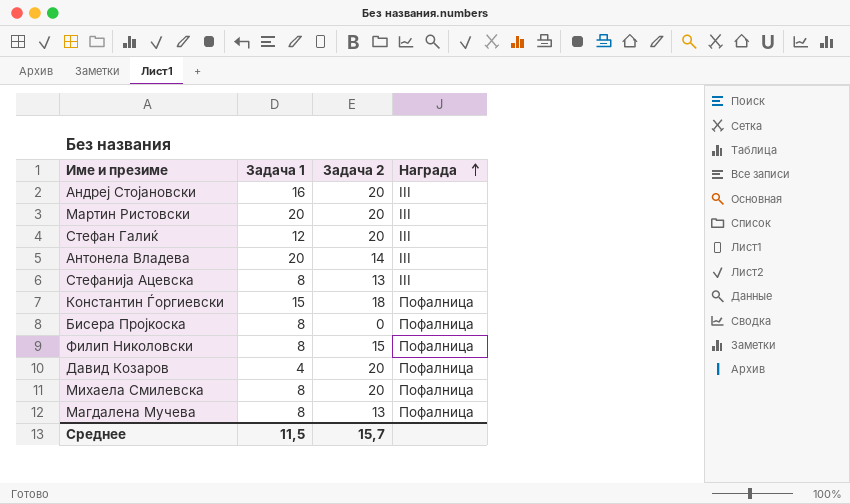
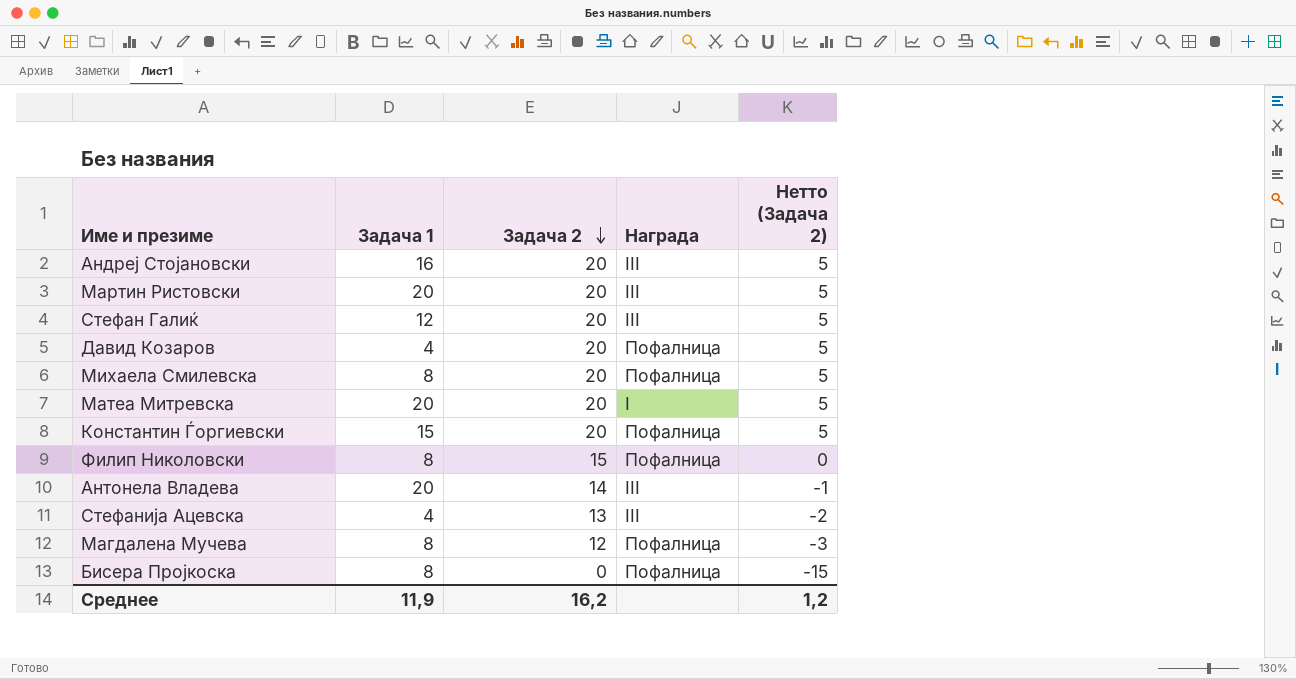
row order: Награда ascending -> Задача 2 descending
column Нетто (Задача 2) | formula: none -> [Задача 2] - 15
row Матеа Митревска: none -> 20 | 20 | I | 5
Константин Ѓоргиевски | Задача 2: 18 -> 20
Стефанија Ацевска | Задача 1: 8 -> 4
Магдалена Мучева | Задача 2: 13 -> 12
Среднее | Задача 1: 11,5 -> 11,9
Среднее | Задача 2: 15,7 -> 16,2

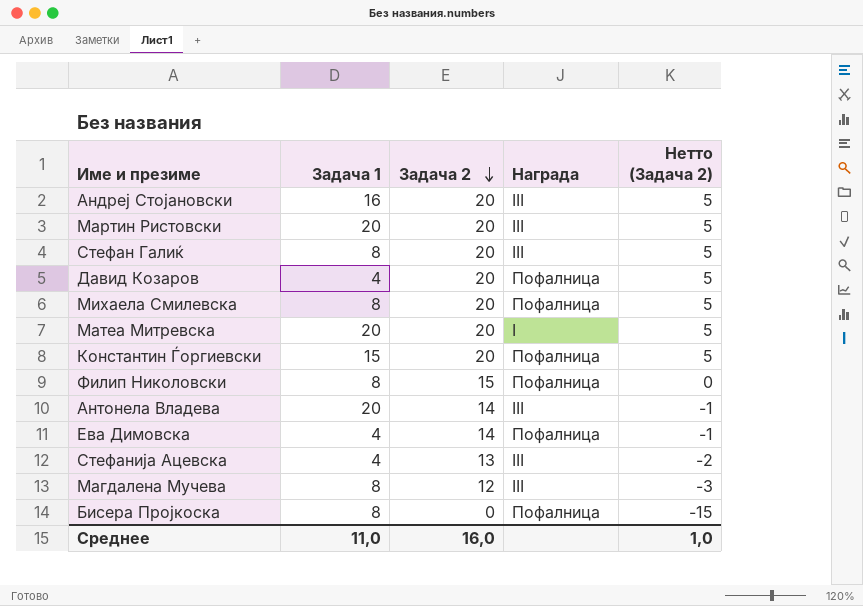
Стефан Галиќ | Задача 1: 12 -> 8
row Ева Димовска: none -> 4 | 14 | Пофалница | -1
Магдалена Мучева | Награда: Пофалница -> III
Среднее | Задача 1: 11,9 -> 11,0
Среднее | Задача 2: 16,2 -> 16,0
Среднее | Нетто (Задача 2): 1,2 -> 1,0

